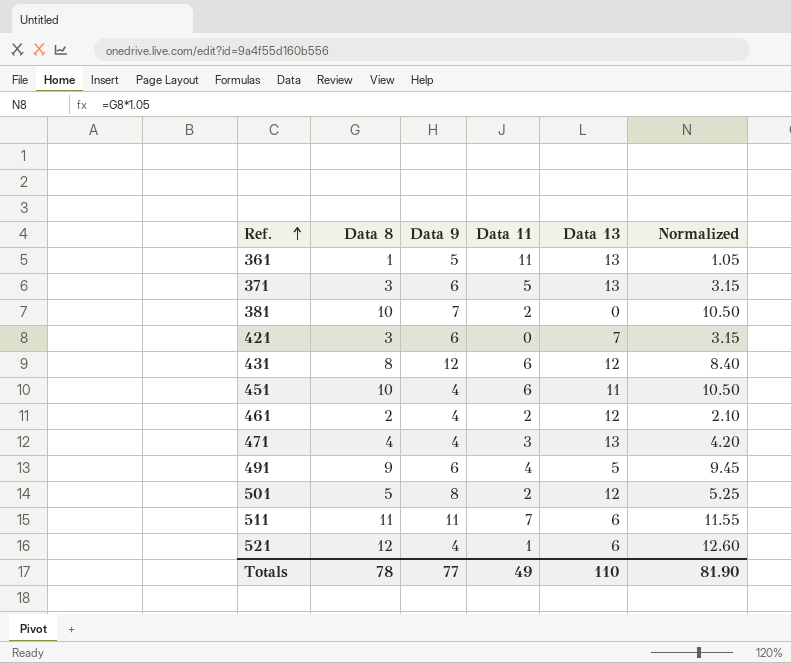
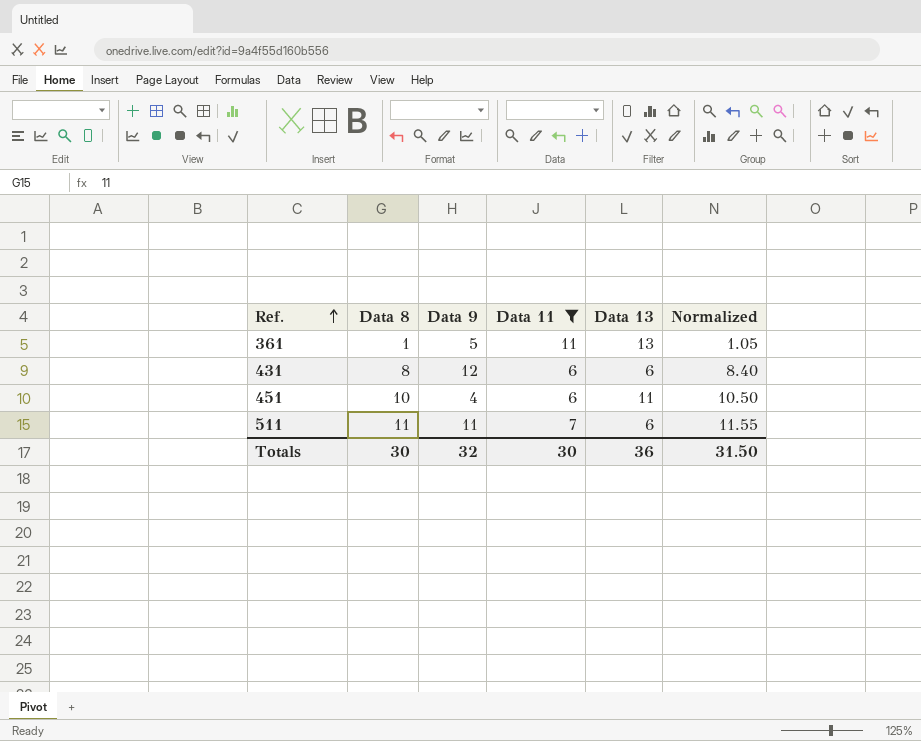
filter: none -> Data 11 >= 6
431 | Data 13: 12 -> 6
Totals | Data 8: 78 -> 30
Totals | Data 9: 77 -> 32
Totals | Data 11: 49 -> 30
Totals | Data 13: 110 -> 36
Totals | Normalized: 81.90 -> 31.50

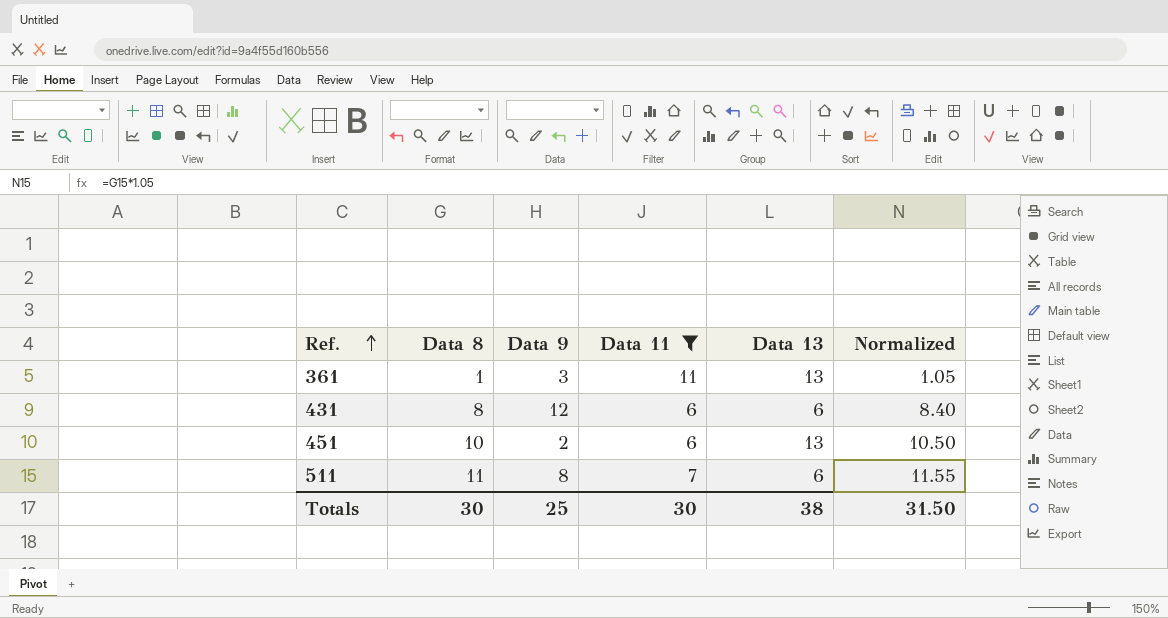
361 | Data 9: 5 -> 3
451 | Data 9: 4 -> 2
451 | Data 13: 11 -> 13
511 | Data 9: 11 -> 8
Totals | Data 9: 32 -> 25
Totals | Data 13: 36 -> 38

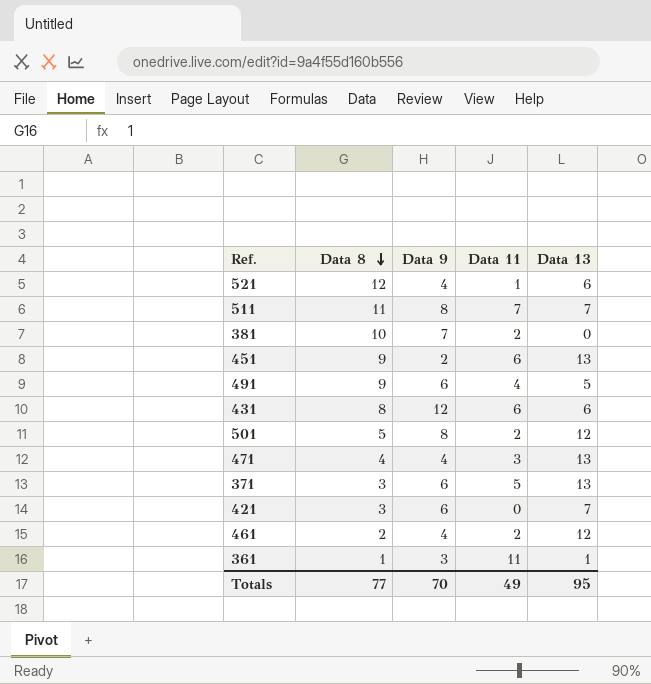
filter: Data 11 >= 6 -> none
row order: Ref. ascending -> Data 8 descending
column Normalized | formula: [Data 8] * 1.05 -> none
511 | Data 13: 6 -> 7
451 | Data 8: 10 -> 9
361 | Data 13: 13 -> 1
Totals | Data 8: 30 -> 77
Totals | Data 9: 25 -> 70
Totals | Data 11: 30 -> 49
Totals | Data 13: 38 -> 95

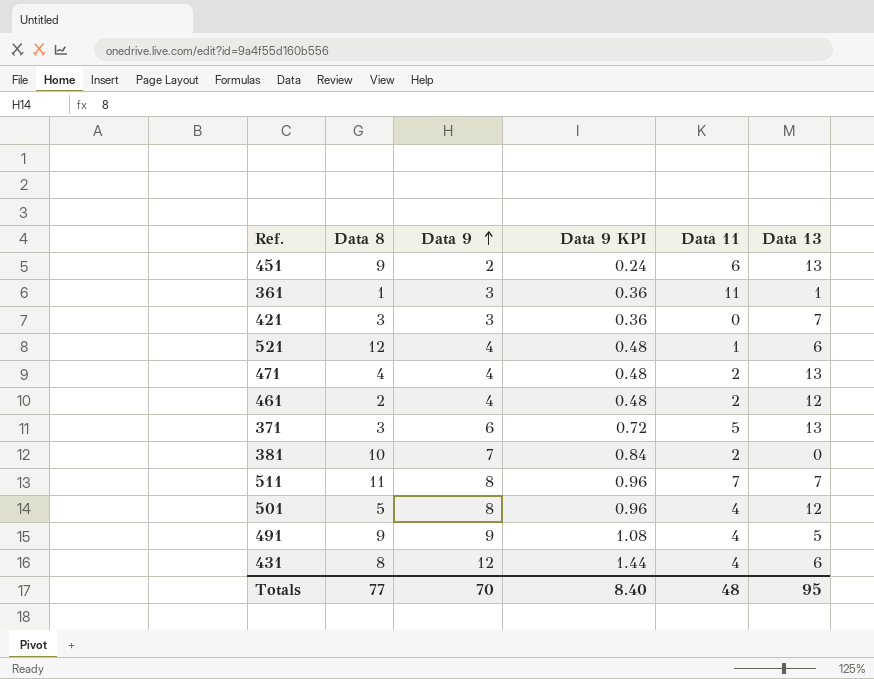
row order: Data 8 descending -> Data 9 ascending
column Data 9 KPI | formula: none -> [Data 9] * 0.12
421 | Data 9: 6 -> 3
471 | Data 11: 3 -> 2
501 | Data 11: 2 -> 4
491 | Data 9: 6 -> 9
431 | Data 11: 6 -> 4
Totals | Data 11: 49 -> 48

